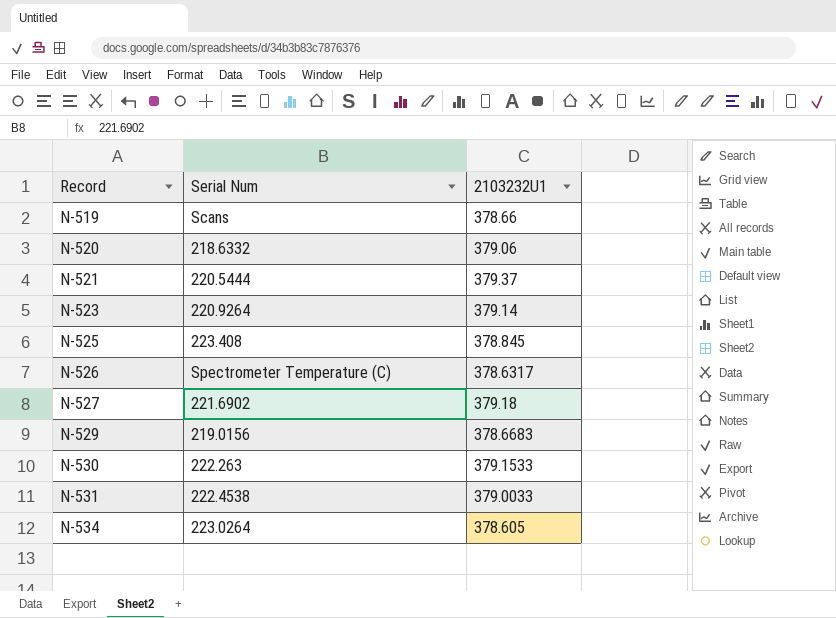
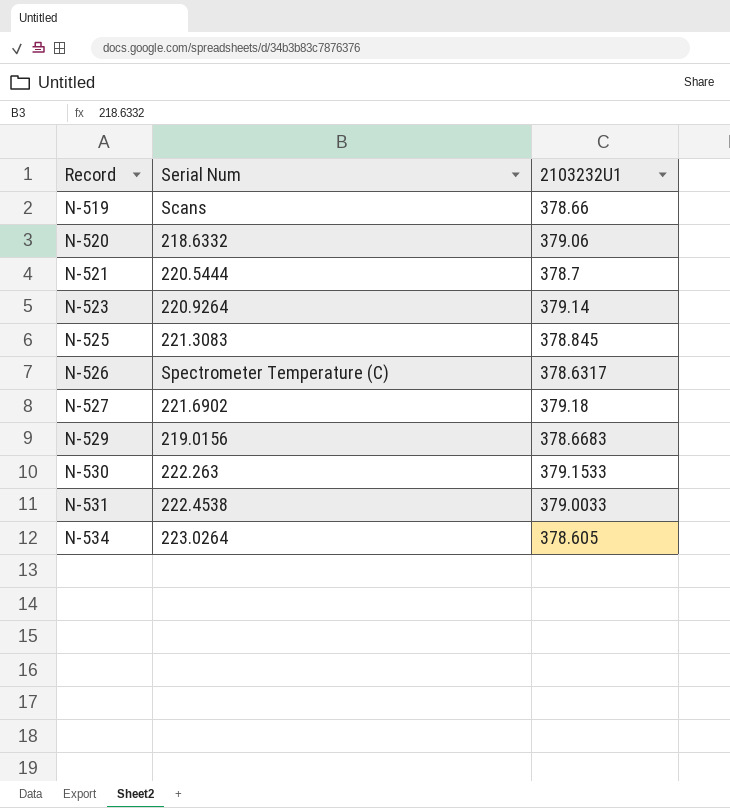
N-521 | 2103232U1: 379.37 -> 378.7
N-525 | Serial Num: 223.408 -> 221.3083

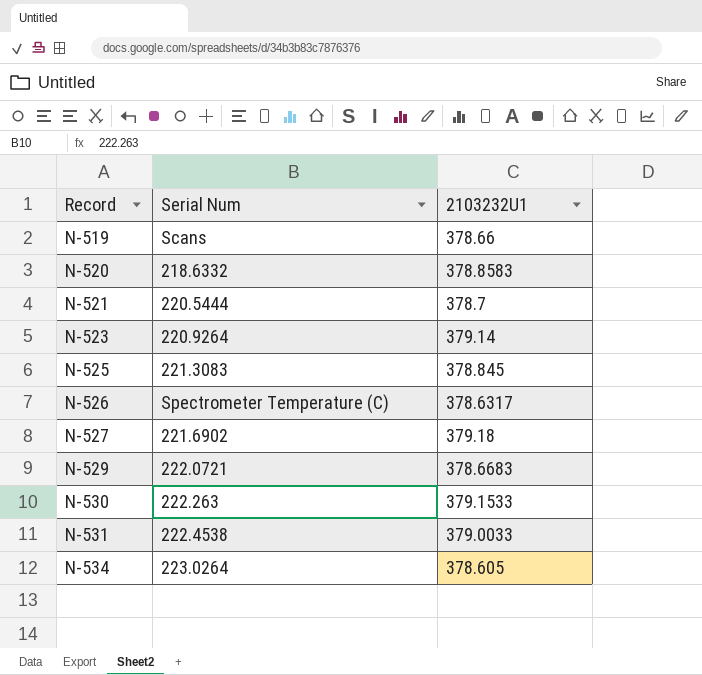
N-520 | 2103232U1: 379.06 -> 378.8583
N-529 | Serial Num: 219.0156 -> 222.0721

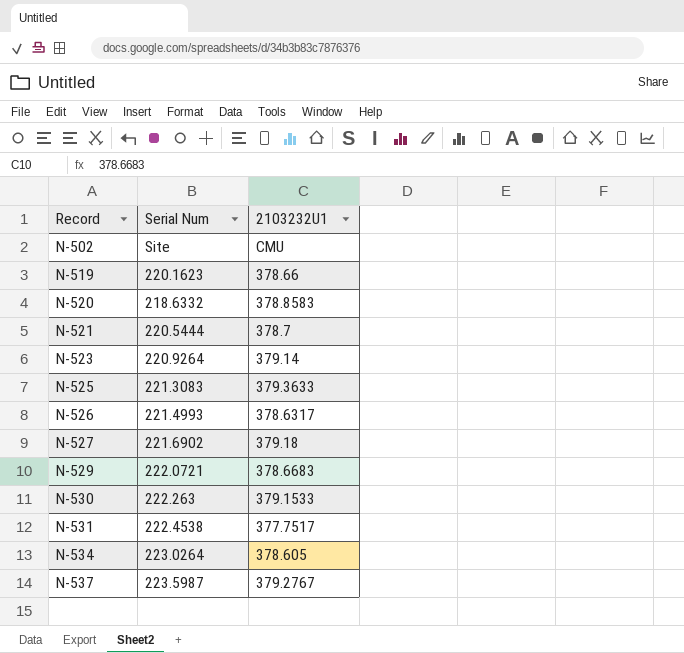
row N-502: none -> Site | CMU
N-519 | Serial Num: Scans -> 220.1623
N-525 | 2103232U1: 378.845 -> 379.3633
N-526 | Serial Num: Spectrometer Temperature (C) -> 221.4993
N-531 | 2103232U1: 379.0033 -> 377.7517
row N-537: none -> 223.5987 | 379.2767

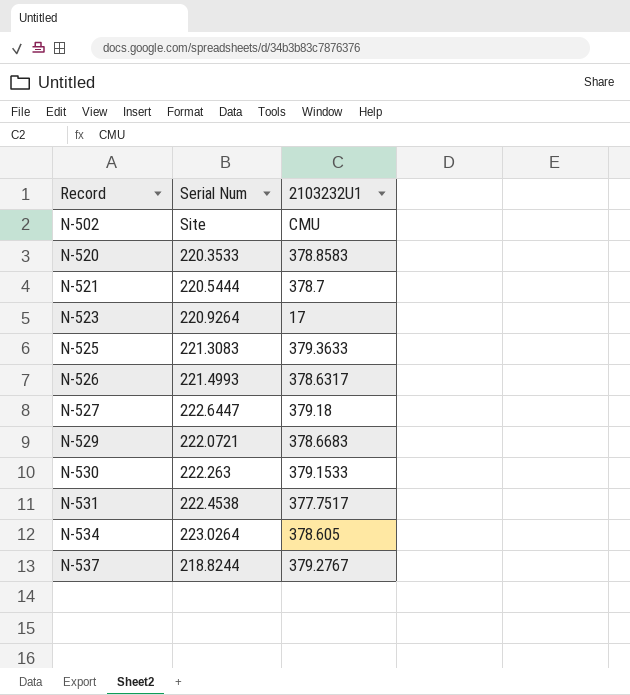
row N-519: 220.1623 | 378.66 -> none
N-520 | Serial Num: 218.6332 -> 220.3533
N-523 | 2103232U1: 379.14 -> 17
N-527 | Serial Num: 221.6902 -> 222.6447
N-537 | Serial Num: 223.5987 -> 218.8244

